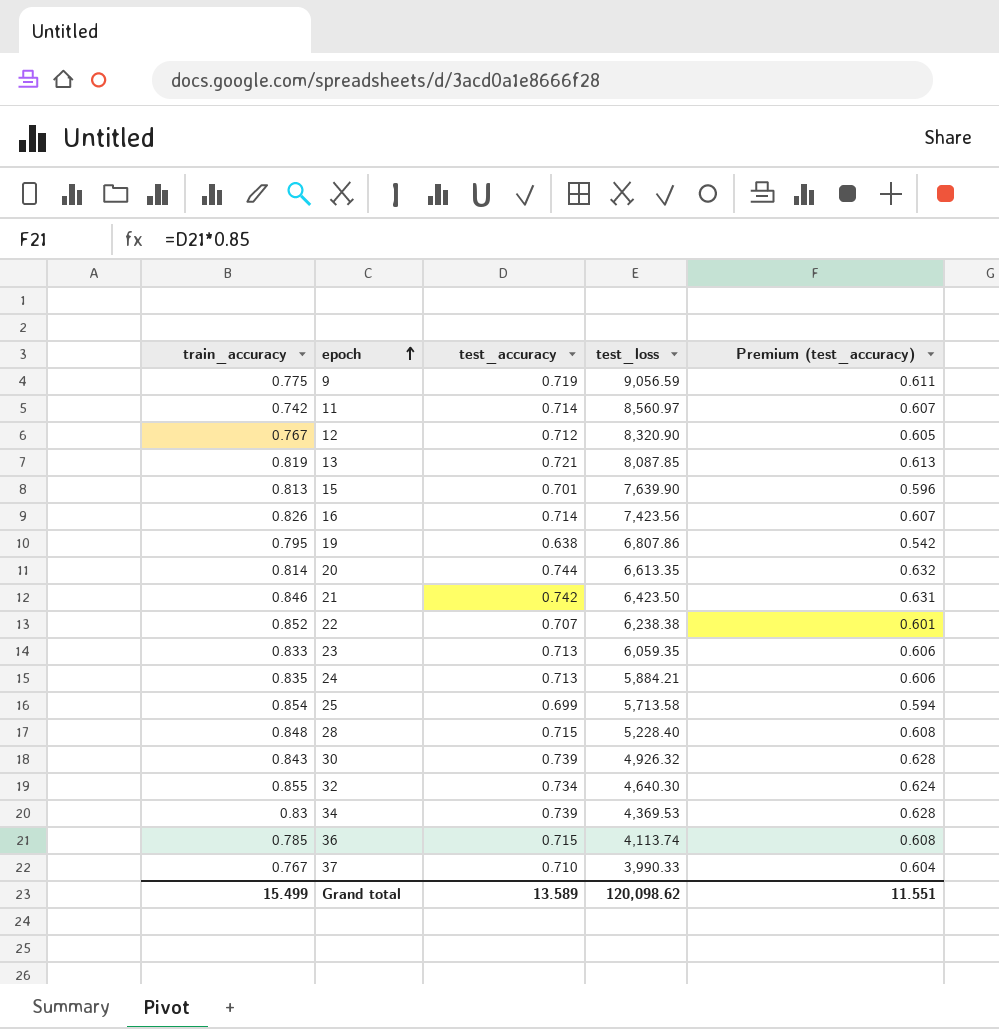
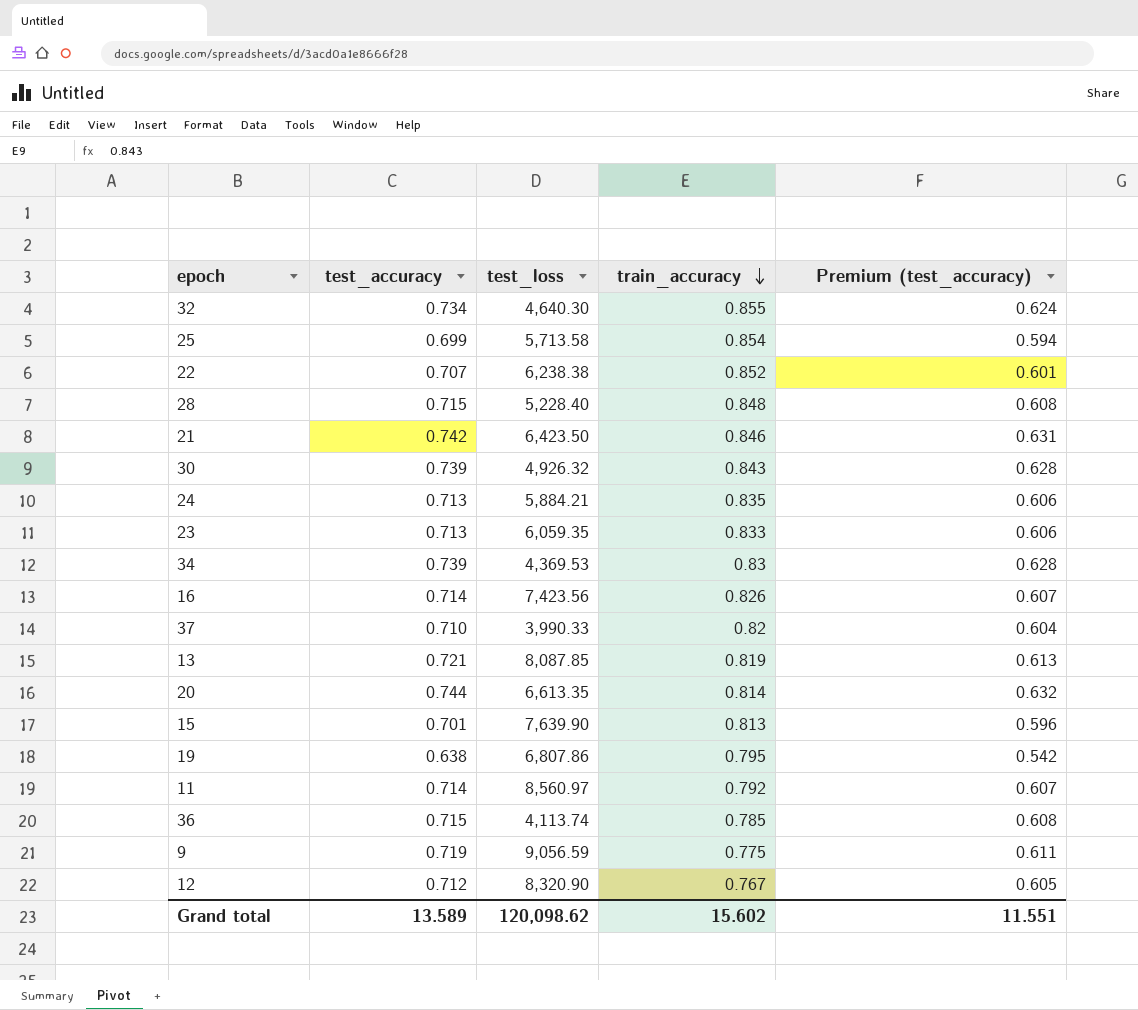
row order: epoch ascending -> train_accuracy descending
column train_accuracy | position: 1 -> 4
37 | train_accuracy: 0.767 -> 0.82
11 | train_accuracy: 0.742 -> 0.792
Grand total | train_accuracy: 15.499 -> 15.602

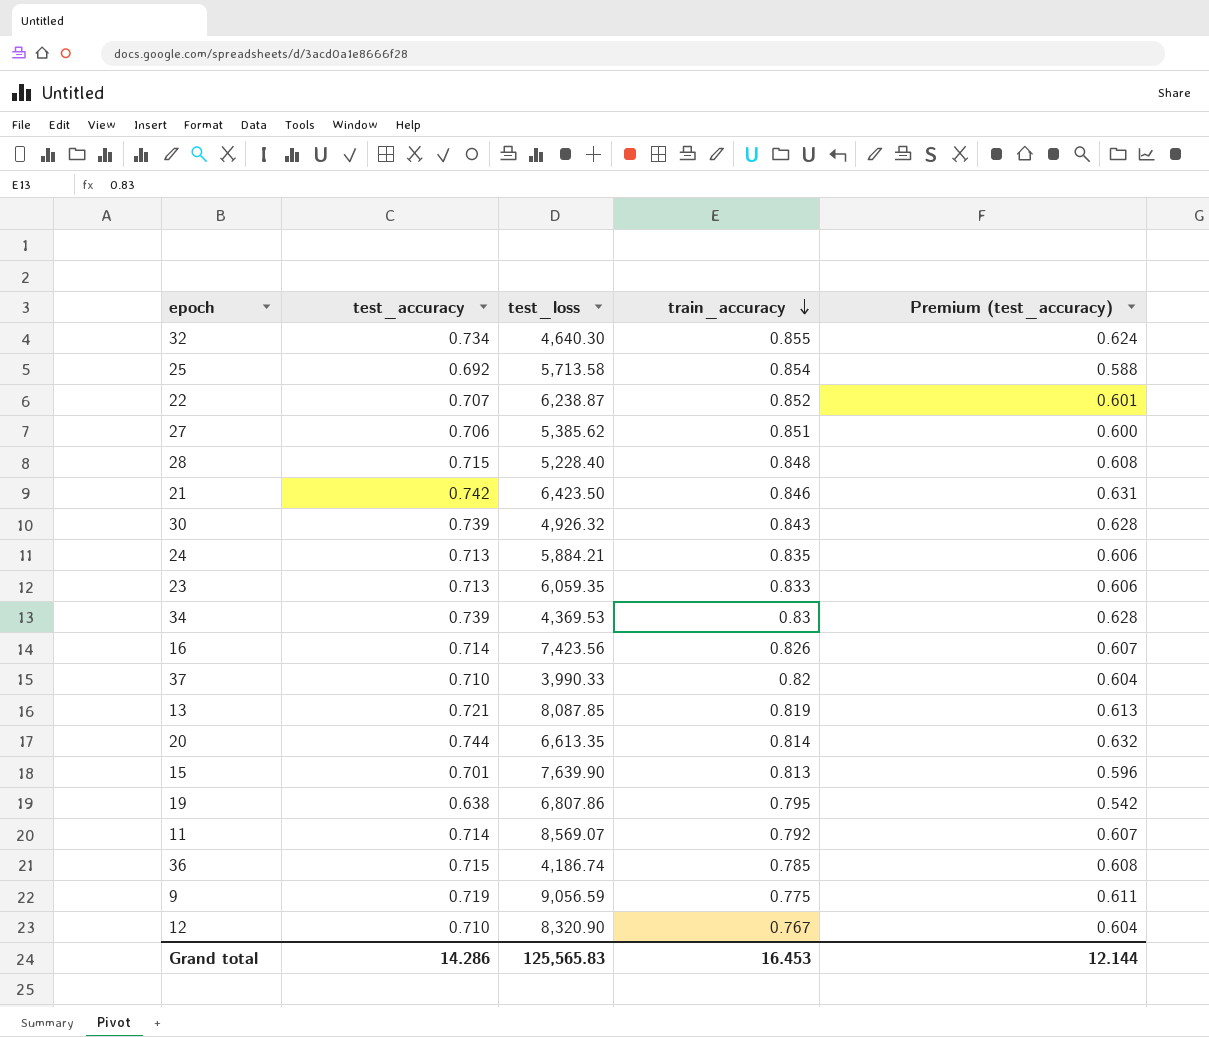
25 | test_accuracy: 0.699 -> 0.692
25 | Premium (test_accuracy): 0.594 -> 0.588
22 | test_loss: 6,238.38 -> 6,238.87
row 27: none -> 0.706 | 5,385.62 | 0.851 | 0.600
11 | test_loss: 8,560.97 -> 8,569.07
36 | test_loss: 4,113.74 -> 4,186.74
12 | test_accuracy: 0.712 -> 0.710
12 | Premium (test_accuracy): 0.605 -> 0.604
Grand total | test_accuracy: 13.589 -> 14.286
Grand total | test_loss: 120,098.62 -> 125,565.83
Grand total | train_accuracy: 15.602 -> 16.453
Grand total | Premium (test_accuracy): 11.551 -> 12.144

